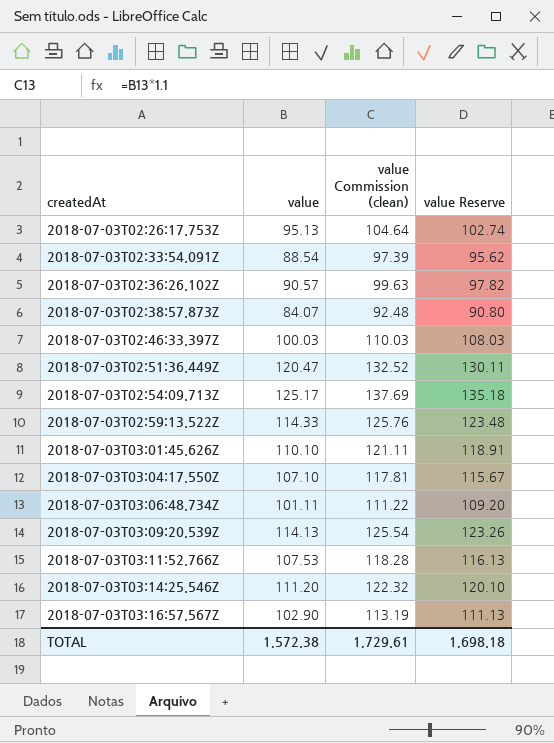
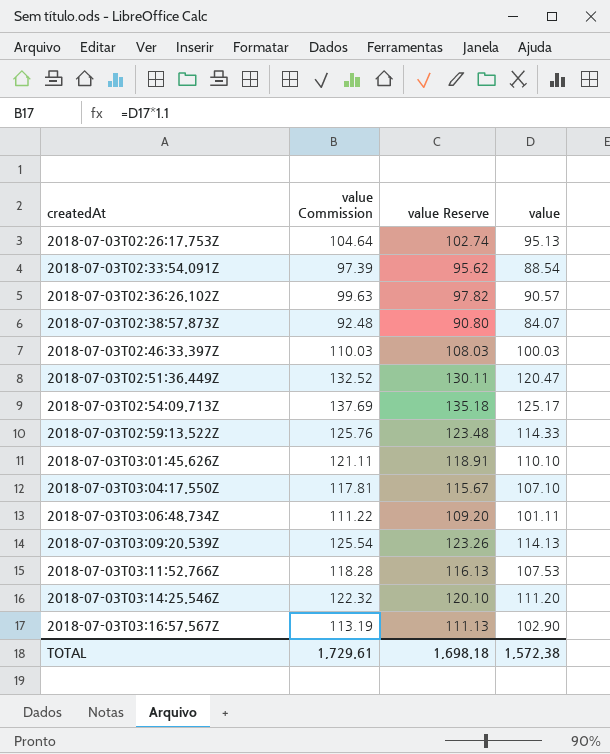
column name: value Commission (clean) -> value Commission
column value | position: 2 -> 4

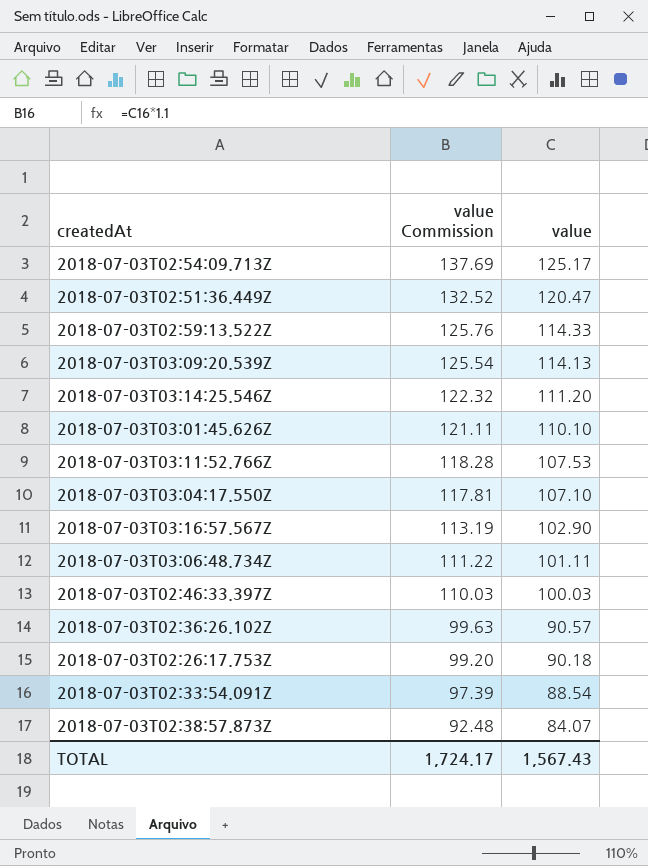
row order: createdAt ascending -> value Commission descending
column value Reserve | formula: [value] * 1.08 -> none
2018-07-03T02:26:17.753Z | value Commission: 104.64 -> 99.20
2018-07-03T02:26:17.753Z | value: 95.13 -> 90.18
TOTAL | value Commission: 1,729.61 -> 1,724.17
TOTAL | value: 1,572.38 -> 1,567.43

